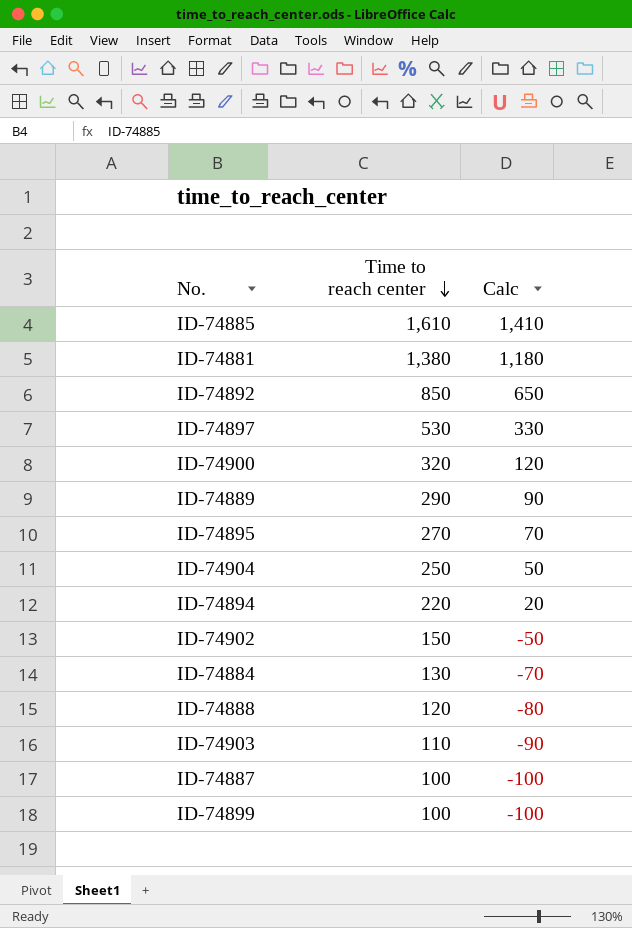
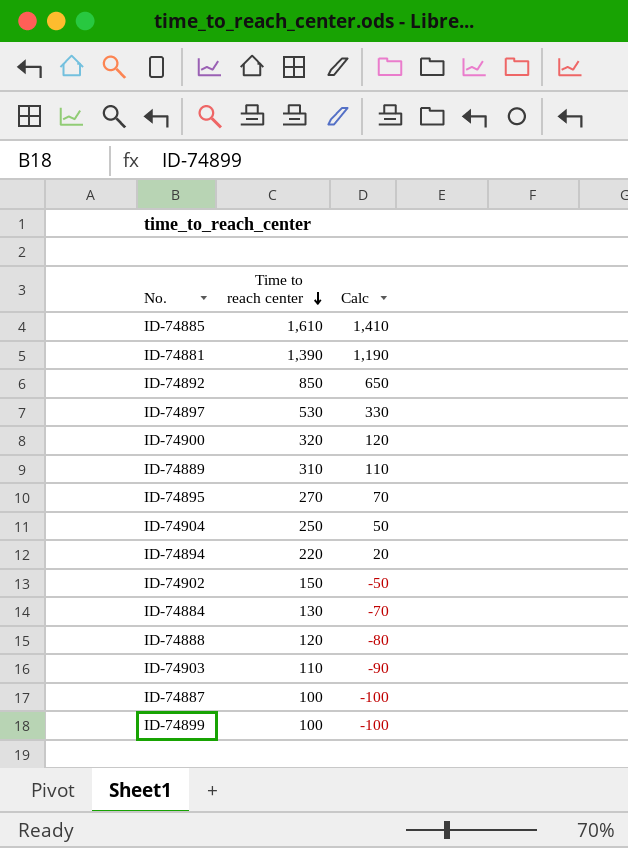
ID-74881 | Time to reach center: 1,380 -> 1,390
ID-74881 | Calc: 1,180 -> 1,190
ID-74889 | Time to reach center: 290 -> 310
ID-74889 | Calc: 90 -> 110

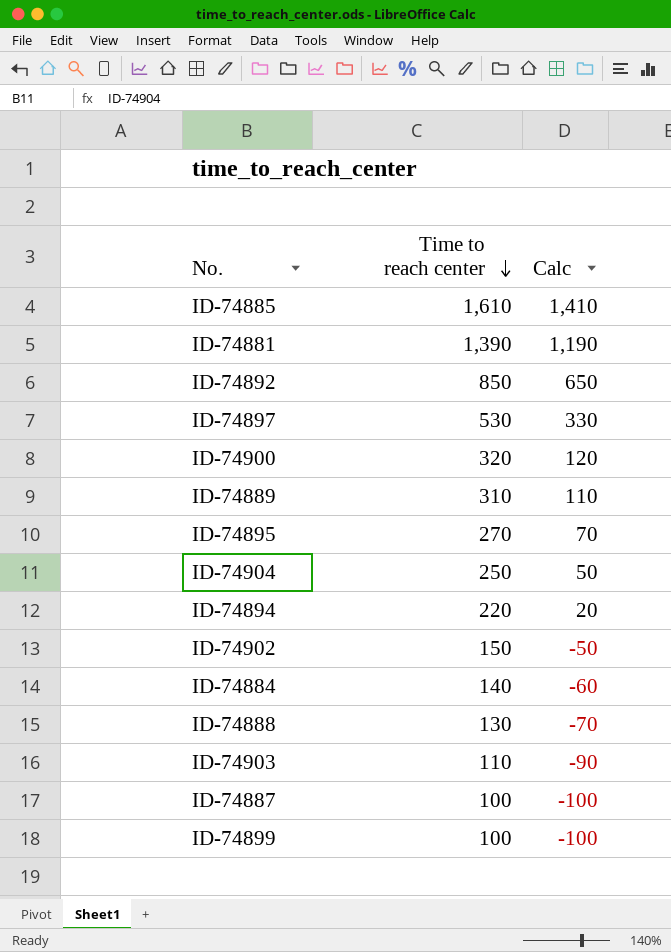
ID-74884 | Time to reach center: 130 -> 140
ID-74884 | Calc: -70 -> -60
ID-74888 | Time to reach center: 120 -> 130
ID-74888 | Calc: -80 -> -70

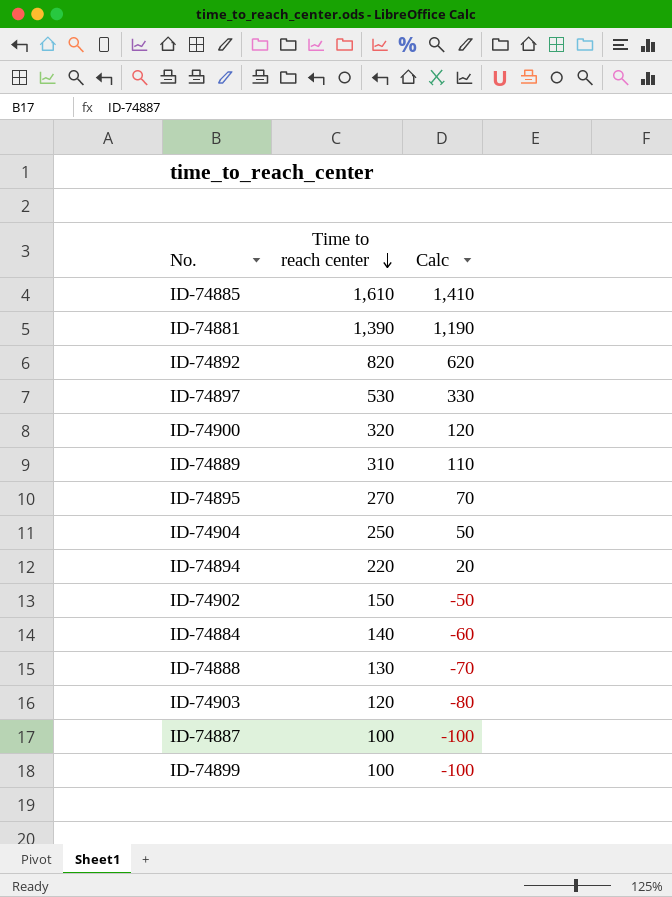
ID-74892 | Time to reach center: 850 -> 820
ID-74892 | Calc: 650 -> 620
ID-74903 | Time to reach center: 110 -> 120
ID-74903 | Calc: -90 -> -80

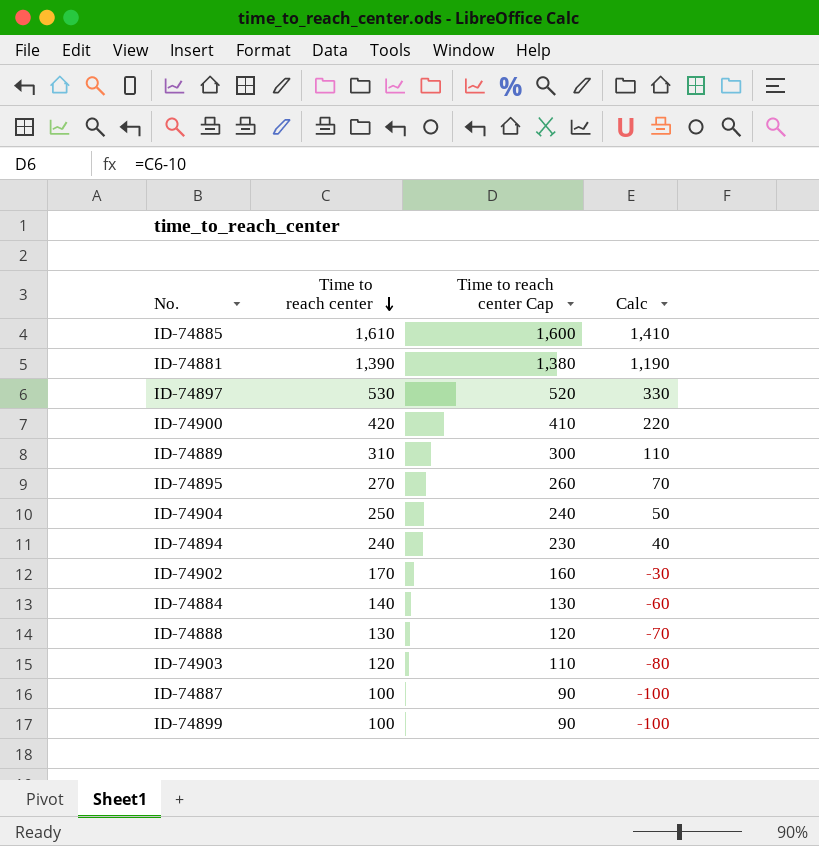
column Time to reach center Cap | formula: none -> [Time to reach center] - 10
row ID-74892: 820 | 620 -> none
ID-74900 | Time to reach center: 320 -> 420
ID-74900 | Calc: 120 -> 220
ID-74894 | Time to reach center: 220 -> 240
ID-74894 | Calc: 20 -> 40
ID-74902 | Time to reach center: 150 -> 170
ID-74902 | Calc: -50 -> -30

